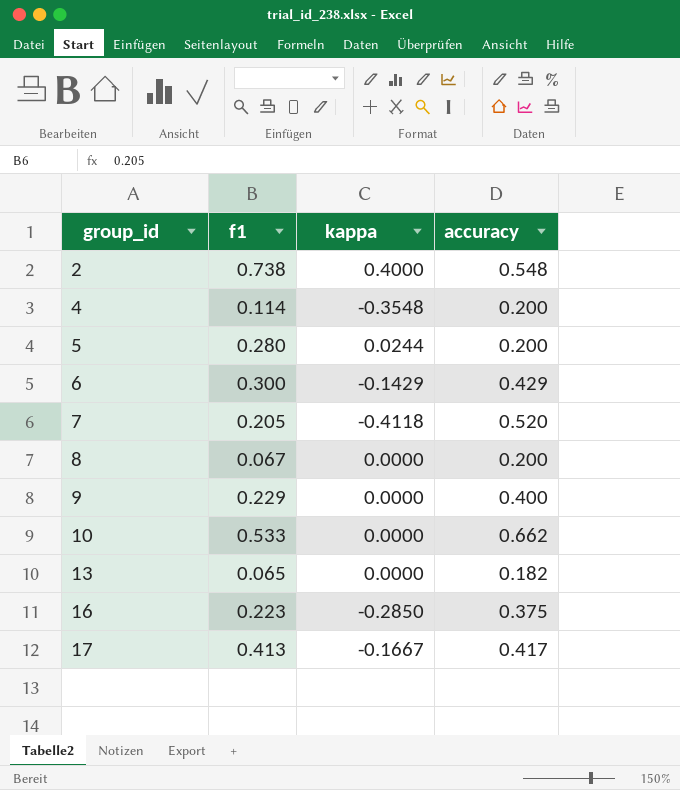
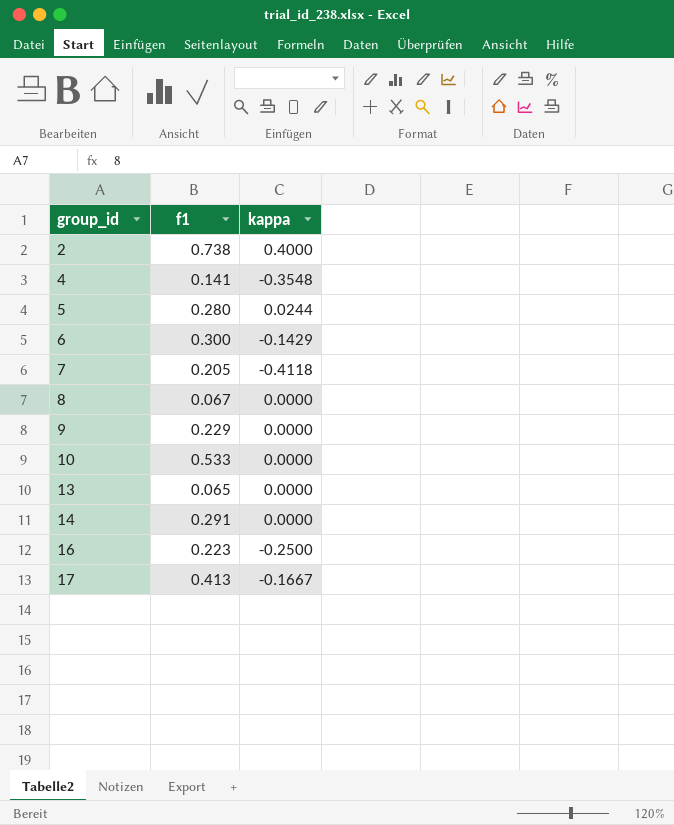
column accuracy | position: 4 -> none
4 | f1: 0.114 -> 0.141
row 14: none -> 0.291 | 0.0000
16 | kappa: -0.2850 -> -0.2500

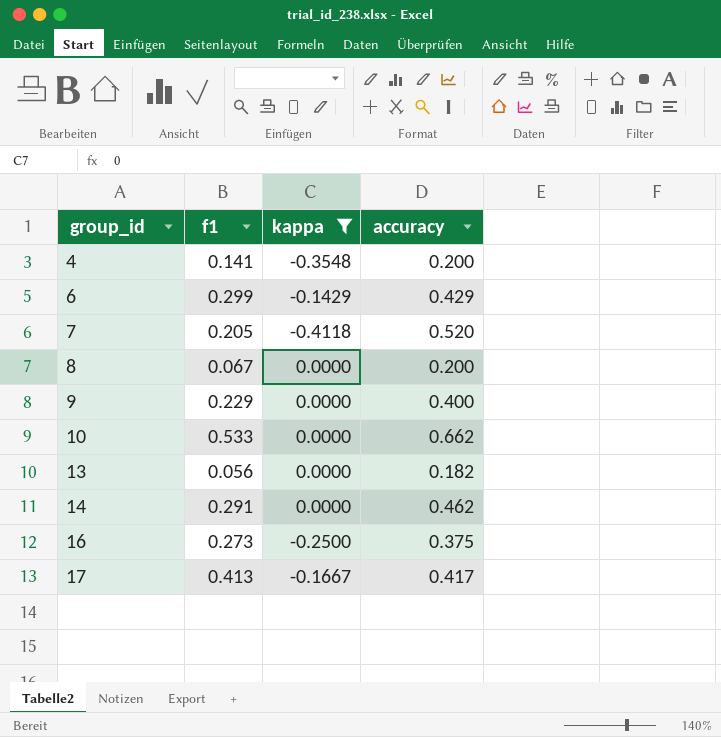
filter: none -> kappa <= 0.0000
column accuracy | position: none -> 4
6 | f1: 0.300 -> 0.299
13 | f1: 0.065 -> 0.056
16 | f1: 0.223 -> 0.273

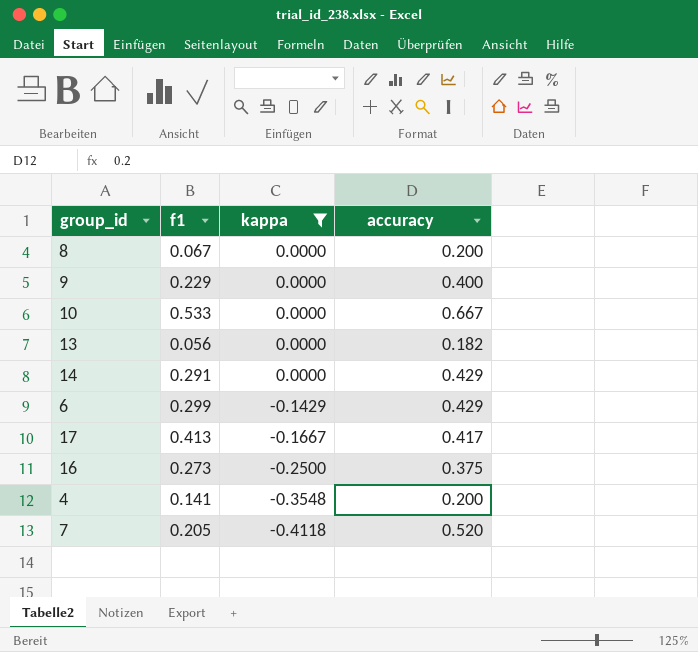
row order: group_id ascending -> kappa descending
10 | accuracy: 0.662 -> 0.667
14 | accuracy: 0.462 -> 0.429

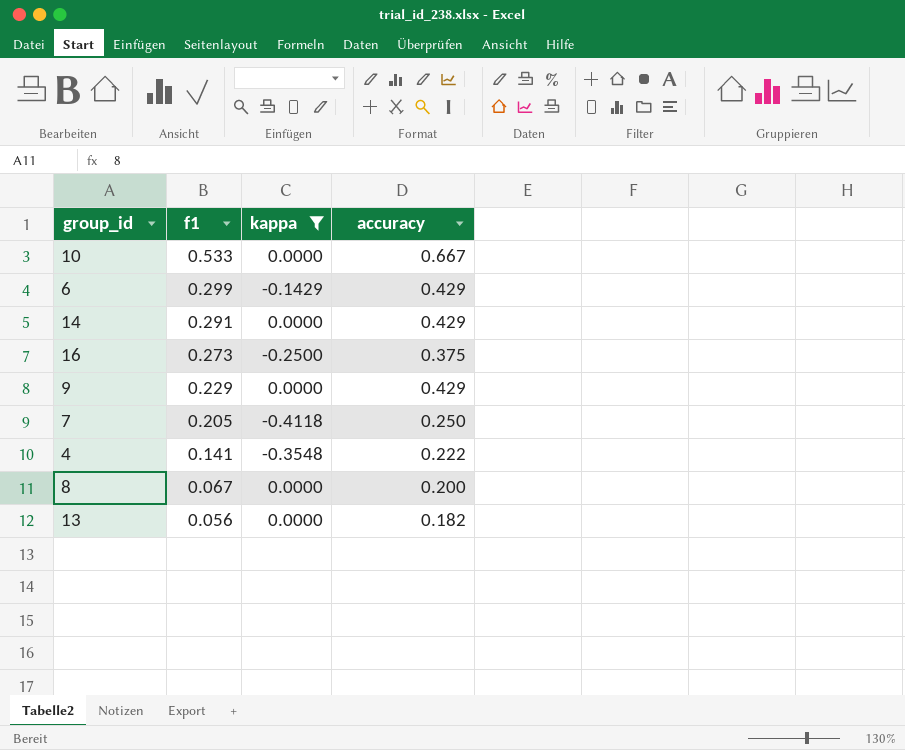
row order: kappa descending -> f1 descending
row 17: 0.413 | -0.1667 | 0.417 -> none
9 | accuracy: 0.400 -> 0.429
7 | accuracy: 0.520 -> 0.250
4 | accuracy: 0.200 -> 0.222

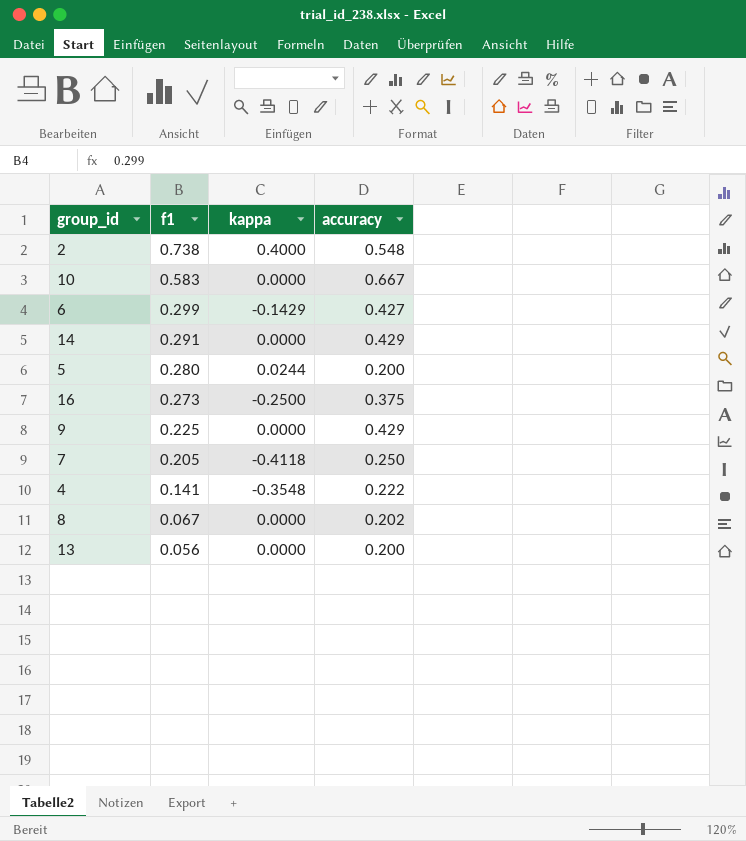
filter: kappa <= 0.0000 -> none
10 | f1: 0.533 -> 0.583
6 | accuracy: 0.429 -> 0.427
9 | f1: 0.229 -> 0.225
8 | accuracy: 0.200 -> 0.202
13 | accuracy: 0.182 -> 0.200

